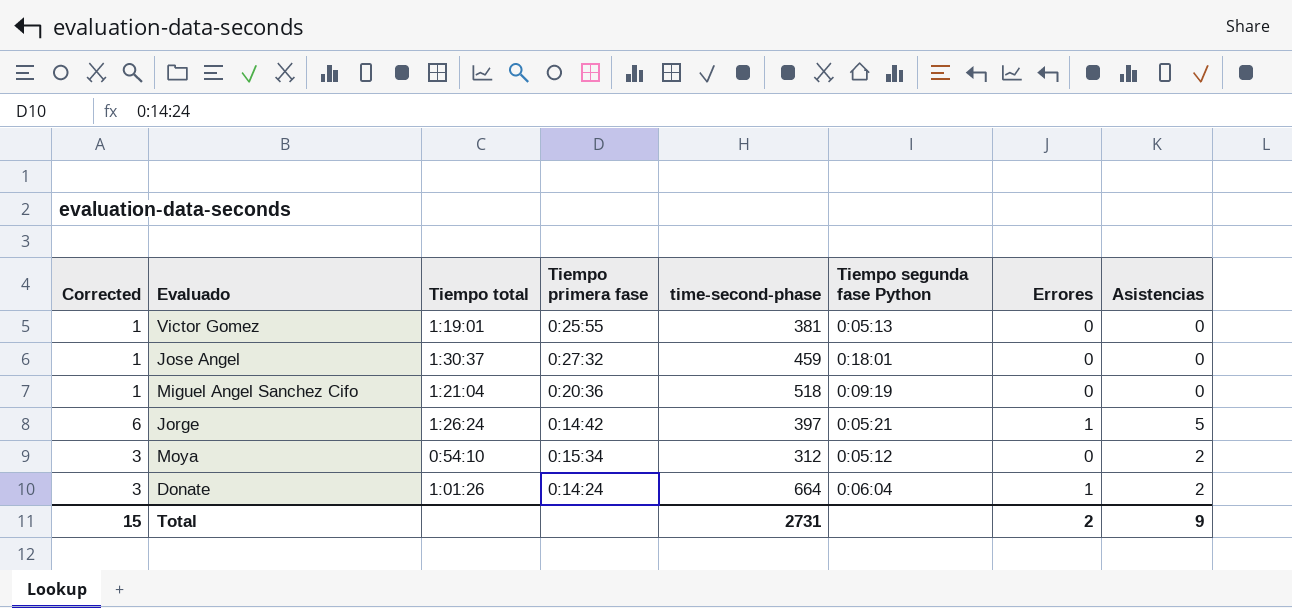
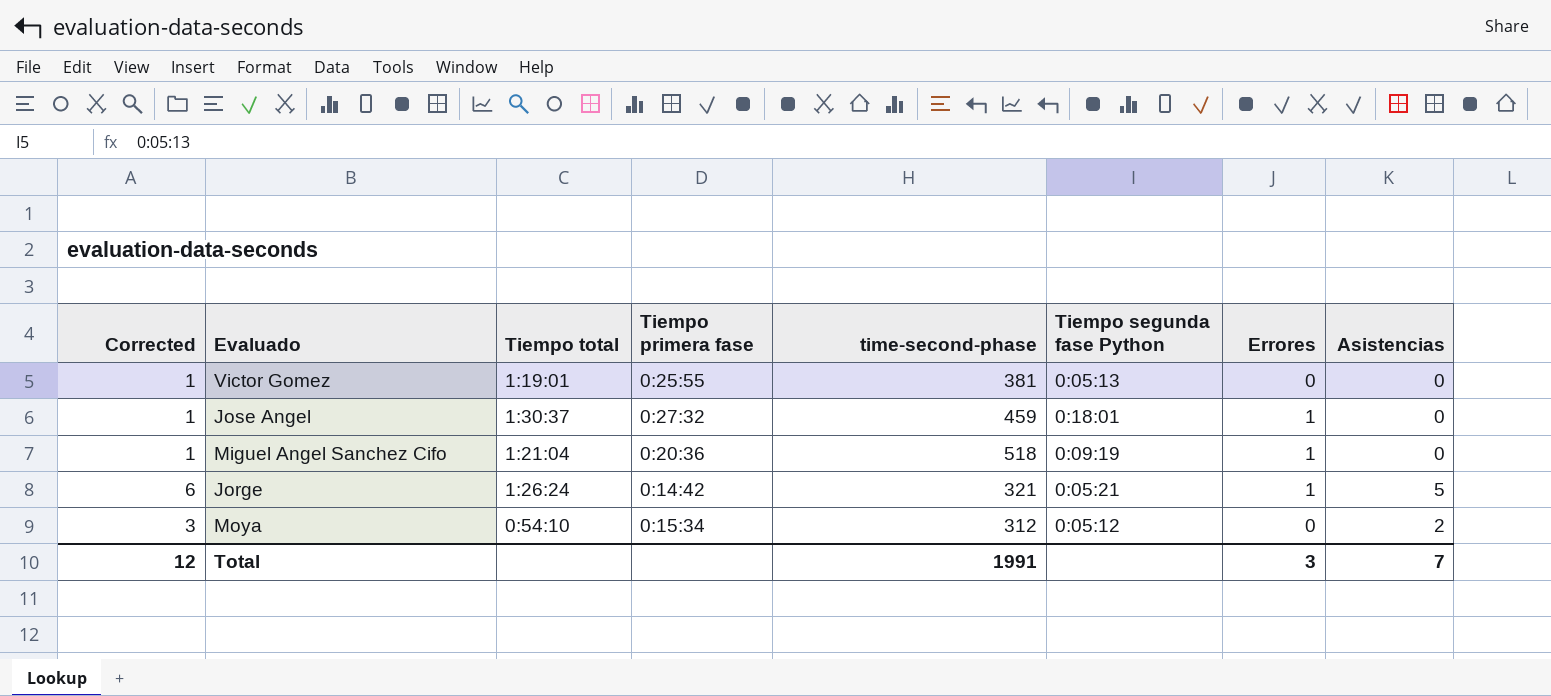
row Donate: 3 | 1:01:26 | 0:14:24 | 664 | 0:06:04 | 1 | 2 -> none
Jose Angel | Errores: 0 -> 1
Miguel Angel Sanchez Cifo | Errores: 0 -> 1
Jorge | time-second-phase: 397 -> 321
Total | Corrected: 15 -> 12
Total | time-second-phase: 2731 -> 1991
Total | Errores: 2 -> 3
Total | Asistencias: 9 -> 7

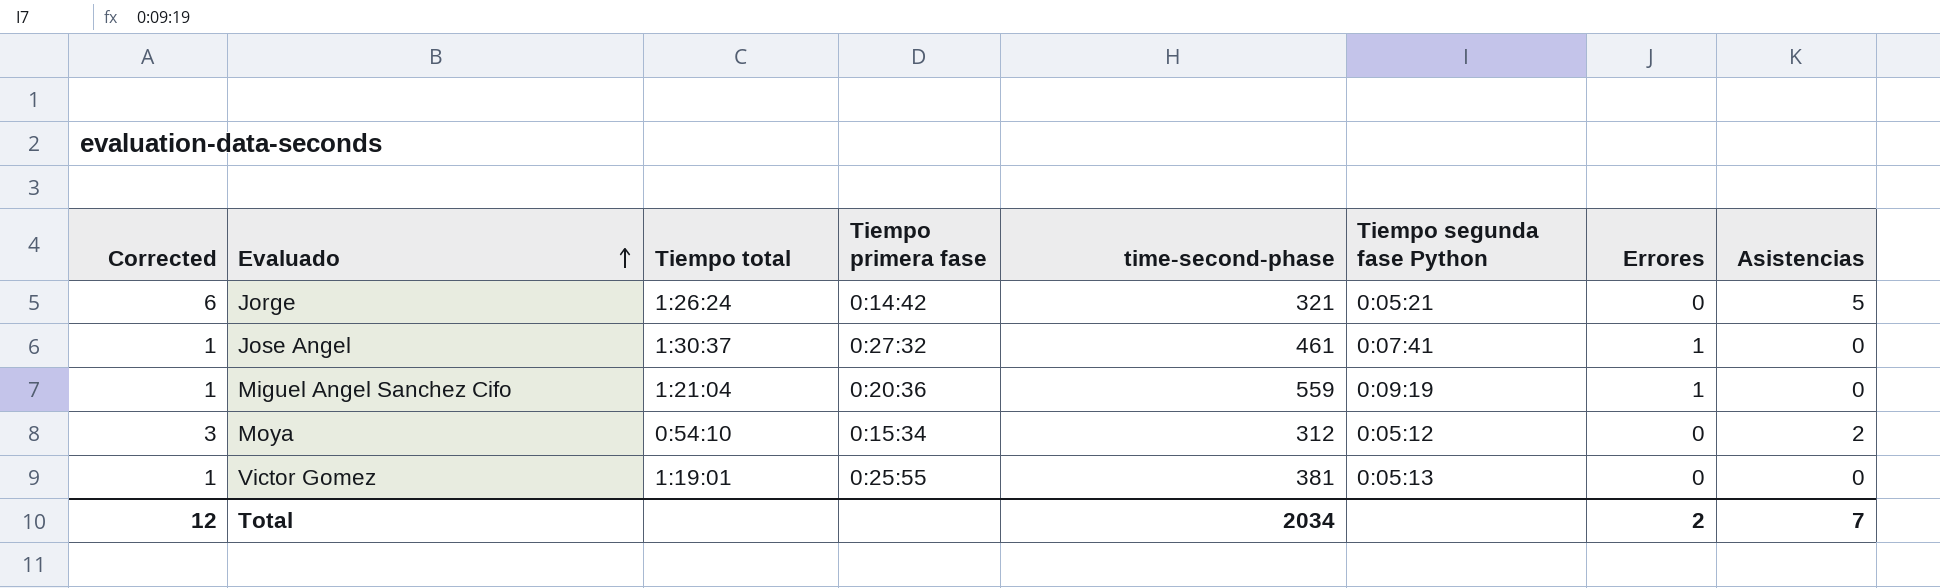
row order: none -> Evaluado ascending
Jorge | Errores: 1 -> 0
Jose Angel | time-second-phase: 459 -> 461
Jose Angel | Tiempo segunda fase Python: 0:18:01 -> 0:07:41
Miguel Angel Sanchez Cifo | time-second-phase: 518 -> 559
Total | time-second-phase: 1991 -> 2034
Total | Errores: 3 -> 2

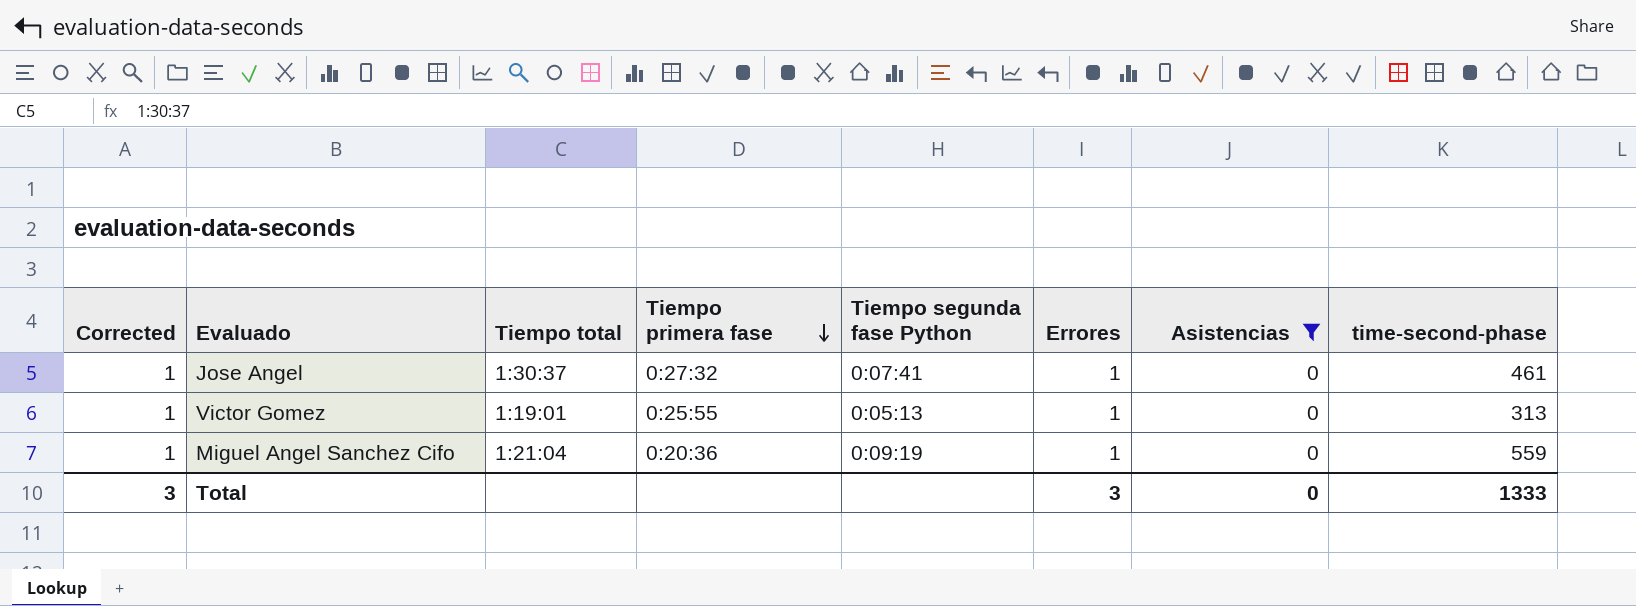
filter: none -> Asistencias = 0
row order: Evaluado ascending -> Tiempo primera fase descending
column time-second-phase | position: 5 -> 8
Victor Gomez | Errores: 0 -> 1
Victor Gomez | time-second-phase: 381 -> 313
Total | Corrected: 12 -> 3
Total | Errores: 2 -> 3
Total | Asistencias: 7 -> 0
Total | time-second-phase: 2034 -> 1333

